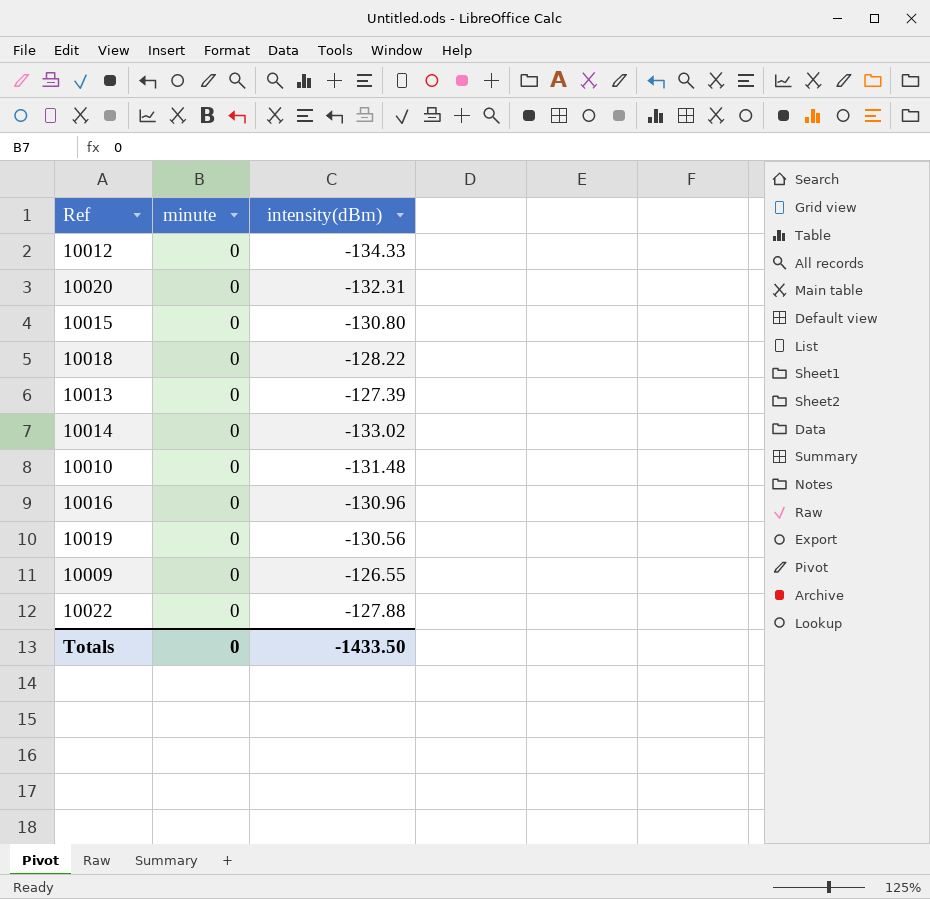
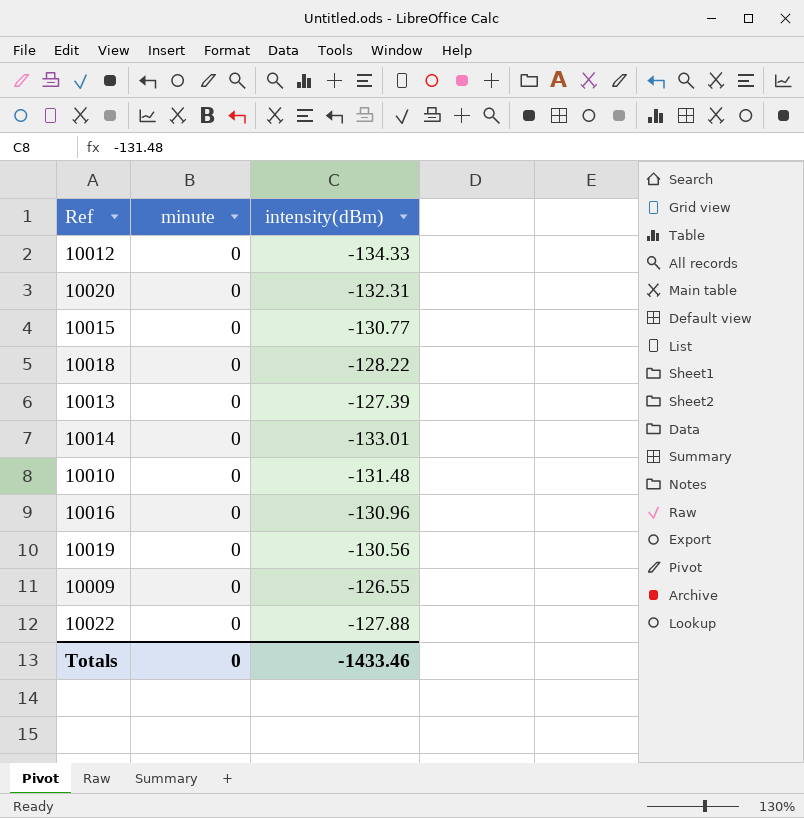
10015 | intensity(dBm): -130.80 -> -130.77
10014 | intensity(dBm): -133.02 -> -133.01
Totals | intensity(dBm): -1433.50 -> -1433.46

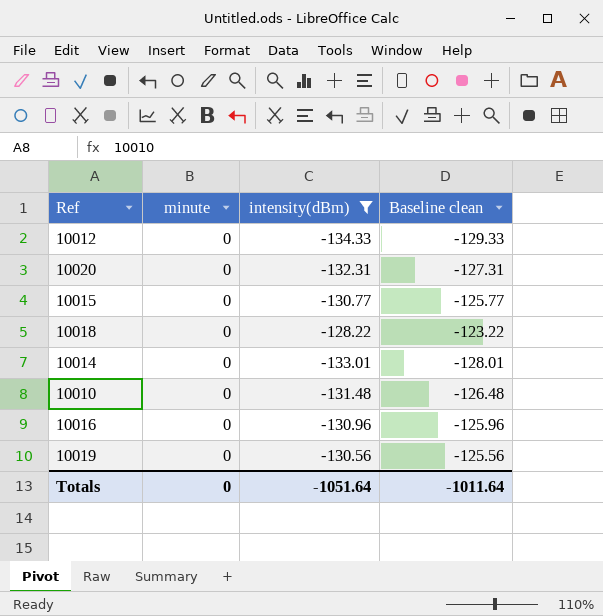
filter: none -> intensity(dBm) <= -128.22
column Baseline clean | formula: none -> [intensity(dBm)] + 5
Totals | intensity(dBm): -1433.46 -> -1051.64

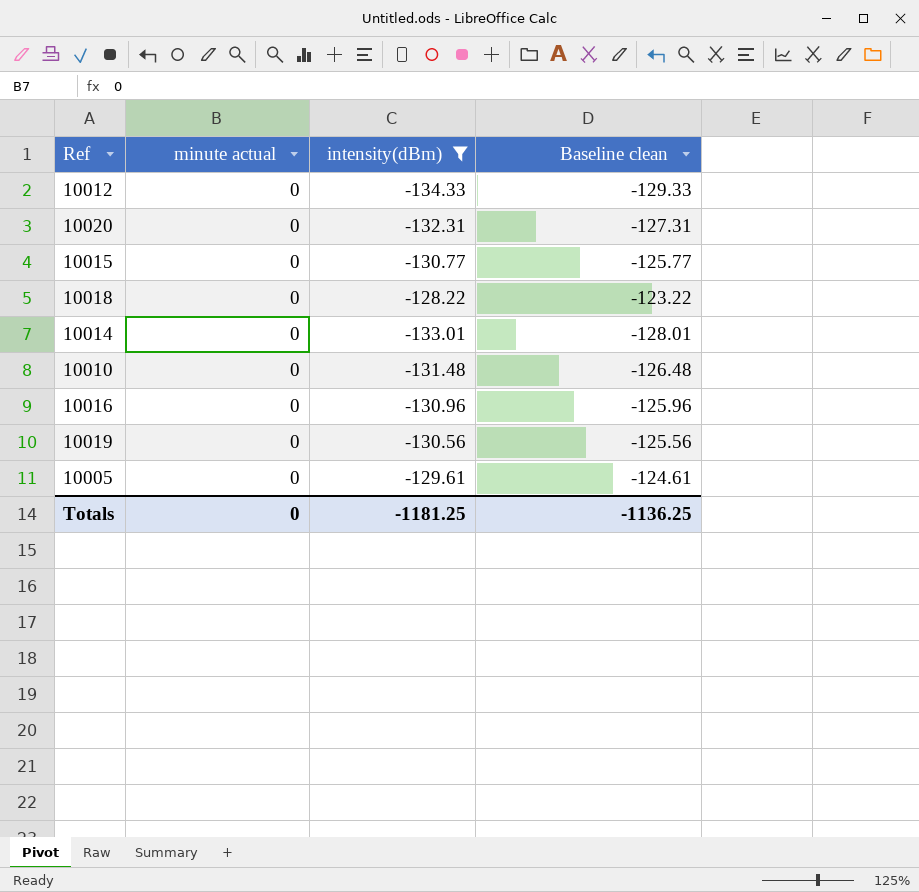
column name: minute -> minute actual
row 10005: none -> 0 | -129.61 | -124.61
Totals | intensity(dBm): -1051.64 -> -1181.25
Totals | Baseline clean: -1011.64 -> -1136.25

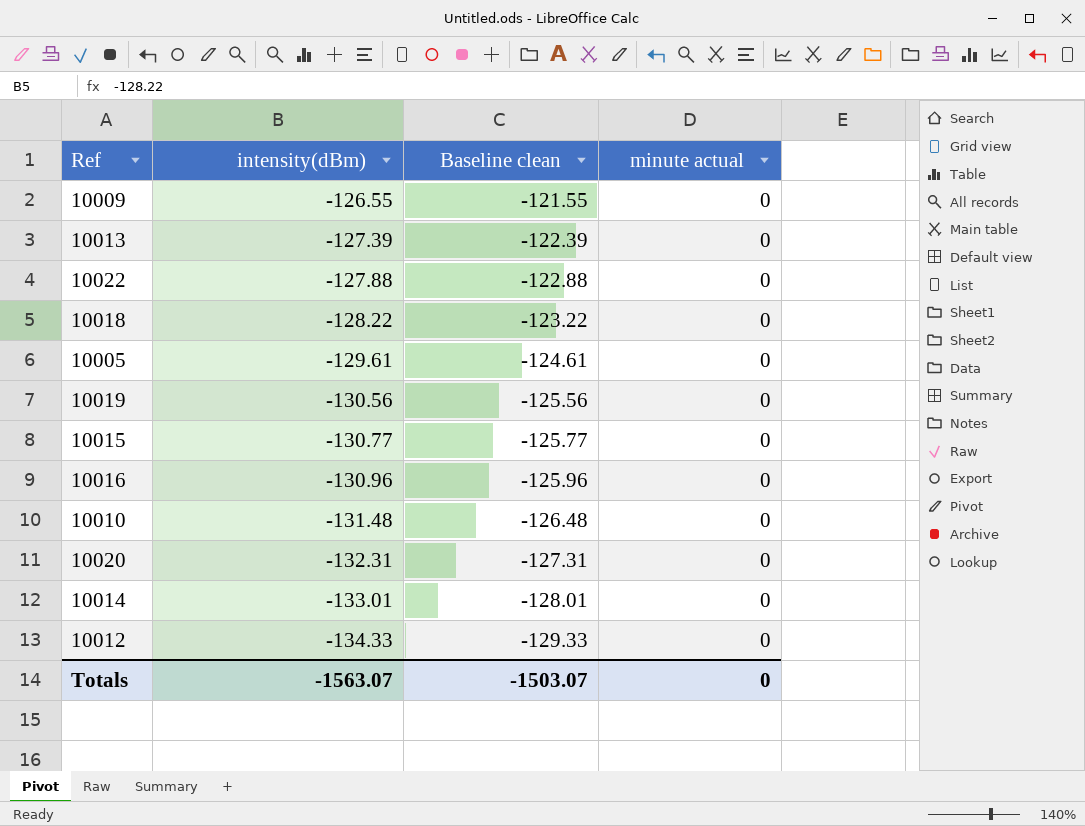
filter: intensity(dBm) <= -128.22 -> none
row order: none -> intensity(dBm) descending
column minute actual | position: 2 -> 4
Totals | intensity(dBm): -1181.25 -> -1563.07
Totals | Baseline clean: -1136.25 -> -1503.07

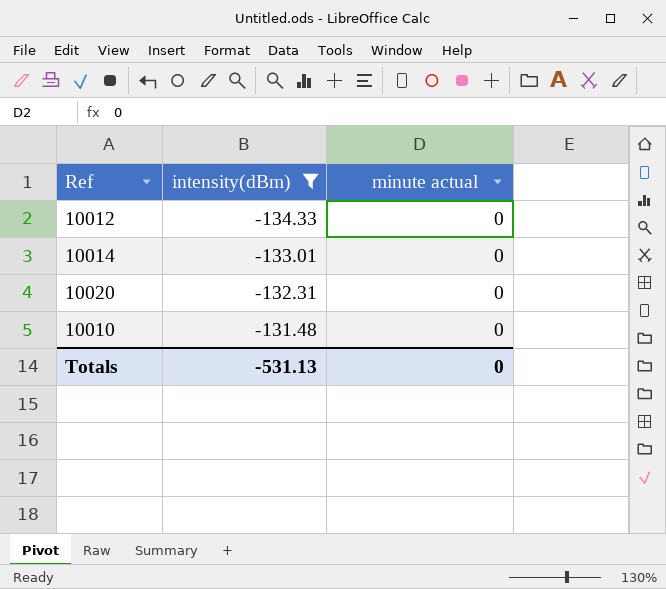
filter: none -> intensity(dBm) <= -131.48
row order: intensity(dBm) descending -> intensity(dBm) ascending
column Baseline clean | formula: [intensity(dBm)] + 5 -> none
Totals | intensity(dBm): -1563.07 -> -531.13

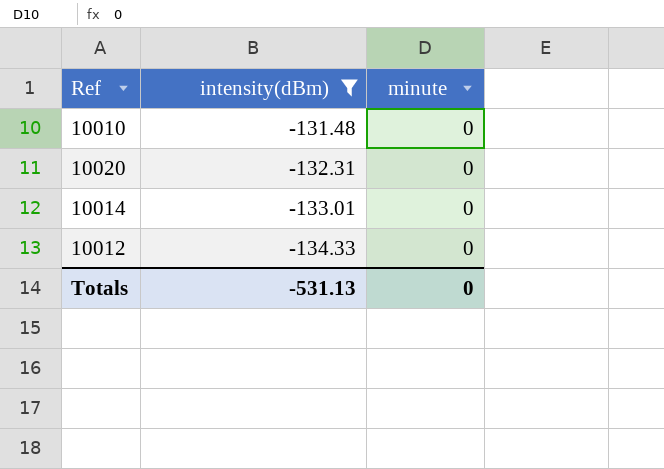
row order: intensity(dBm) ascending -> intensity(dBm) descending
column name: minute actual -> minute

